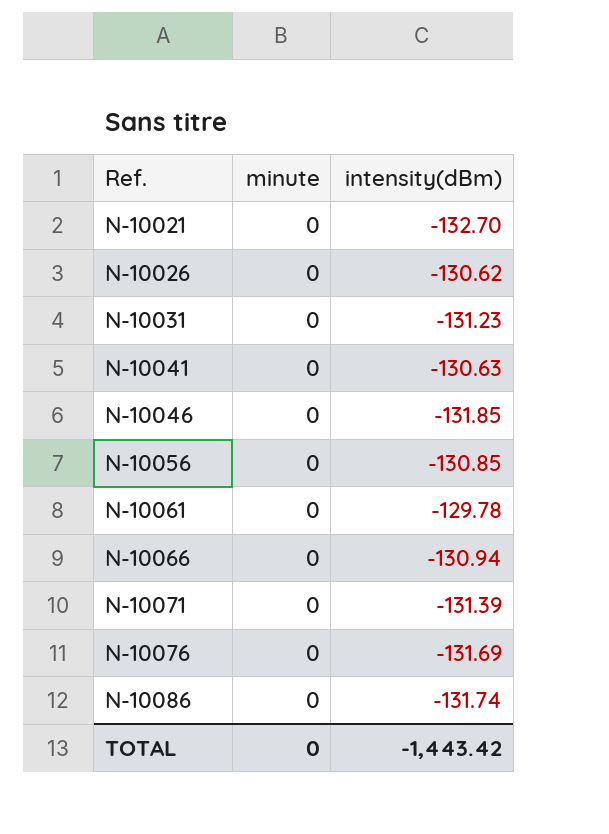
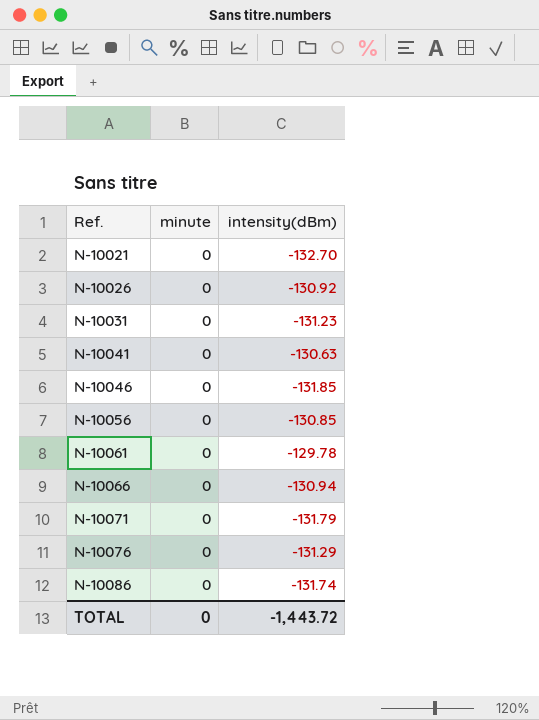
N-10026 | intensity(dBm): -130.62 -> -130.92
N-10071 | intensity(dBm): -131.39 -> -131.79
N-10076 | intensity(dBm): -131.69 -> -131.29
TOTAL | intensity(dBm): -1,443.42 -> -1,443.72

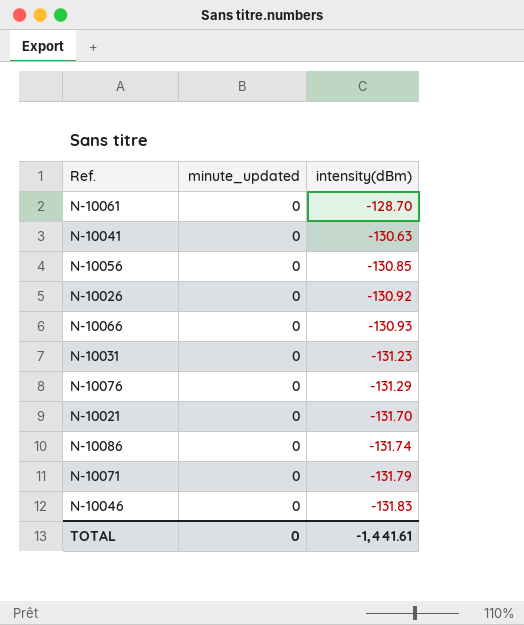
row order: Ref. ascending -> intensity(dBm) descending
column name: minute -> minute_updated
N-10061 | intensity(dBm): -129.78 -> -128.70
N-10066 | intensity(dBm): -130.94 -> -130.93
N-10021 | intensity(dBm): -132.70 -> -131.70
N-10046 | intensity(dBm): -131.85 -> -131.83
TOTAL | intensity(dBm): -1,443.72 -> -1,441.61

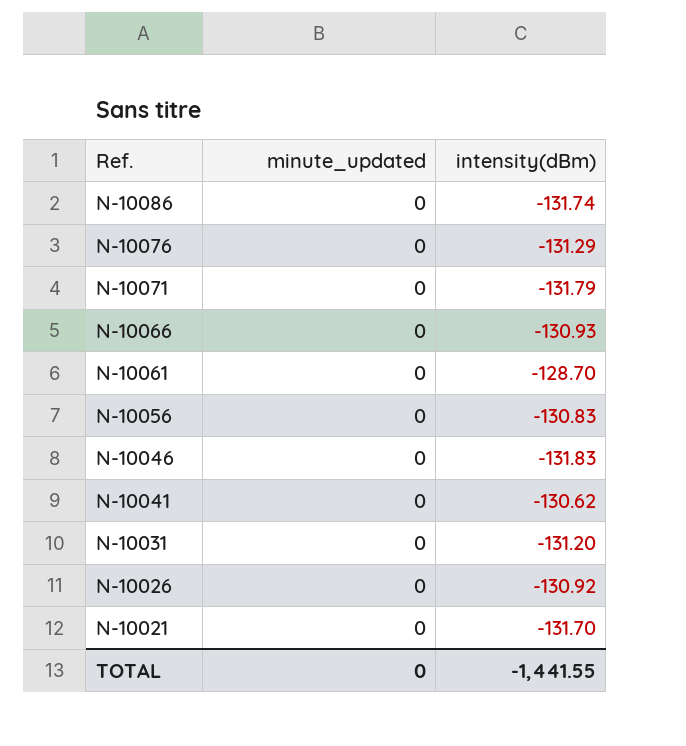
row order: intensity(dBm) descending -> Ref. descending
N-10056 | intensity(dBm): -130.85 -> -130.83
N-10041 | intensity(dBm): -130.63 -> -130.62
N-10031 | intensity(dBm): -131.23 -> -131.20
TOTAL | intensity(dBm): -1,441.61 -> -1,441.55

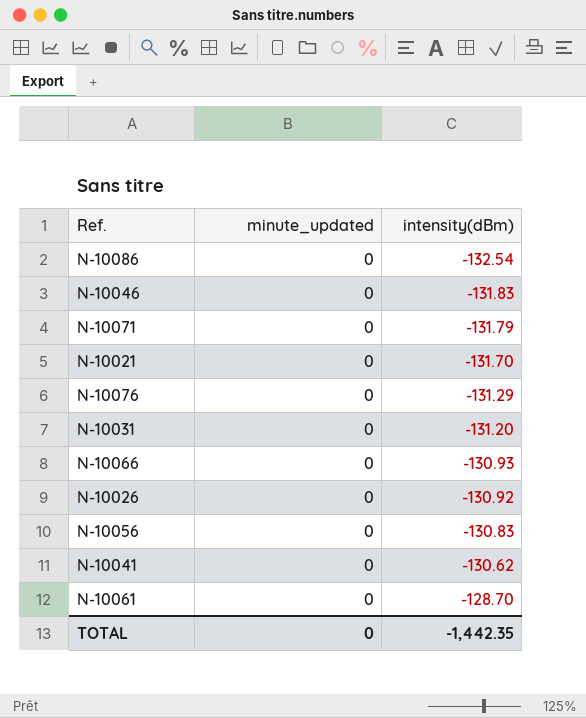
row order: Ref. descending -> intensity(dBm) ascending
N-10086 | intensity(dBm): -131.74 -> -132.54
TOTAL | intensity(dBm): -1,441.55 -> -1,442.35

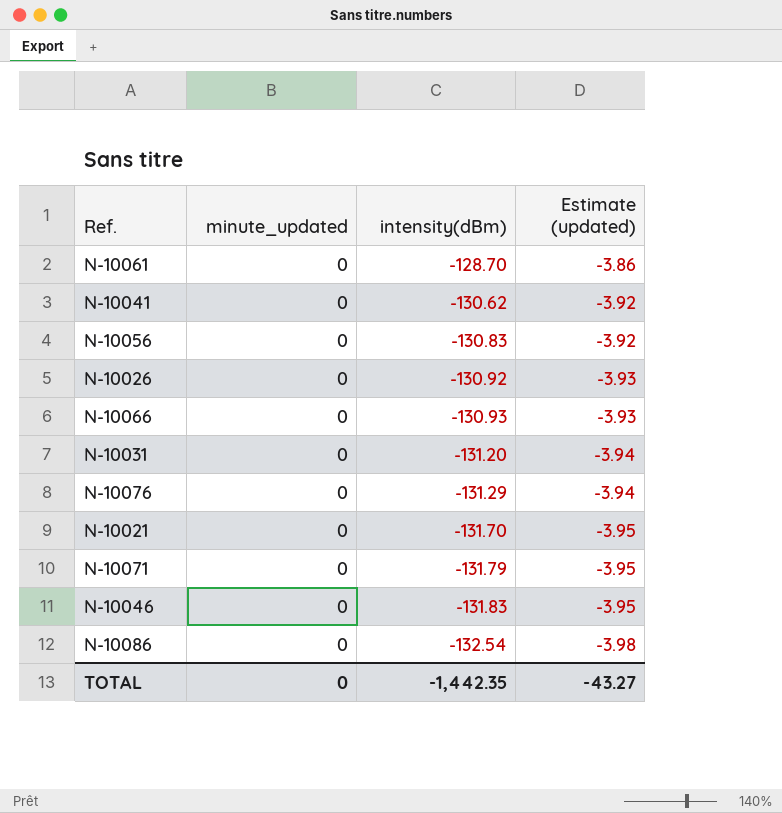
row order: intensity(dBm) ascending -> intensity(dBm) descending
column Estimate (updated) | formula: none -> [intensity(dBm)] * 0.03

